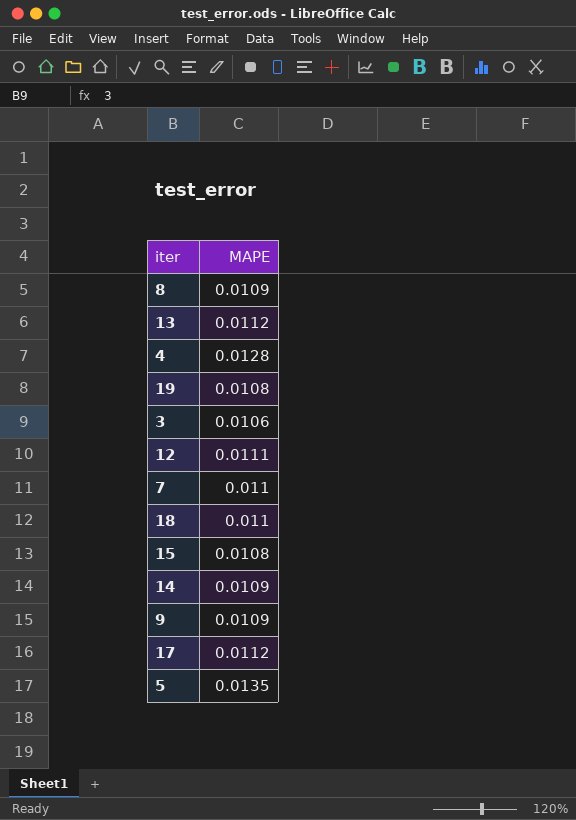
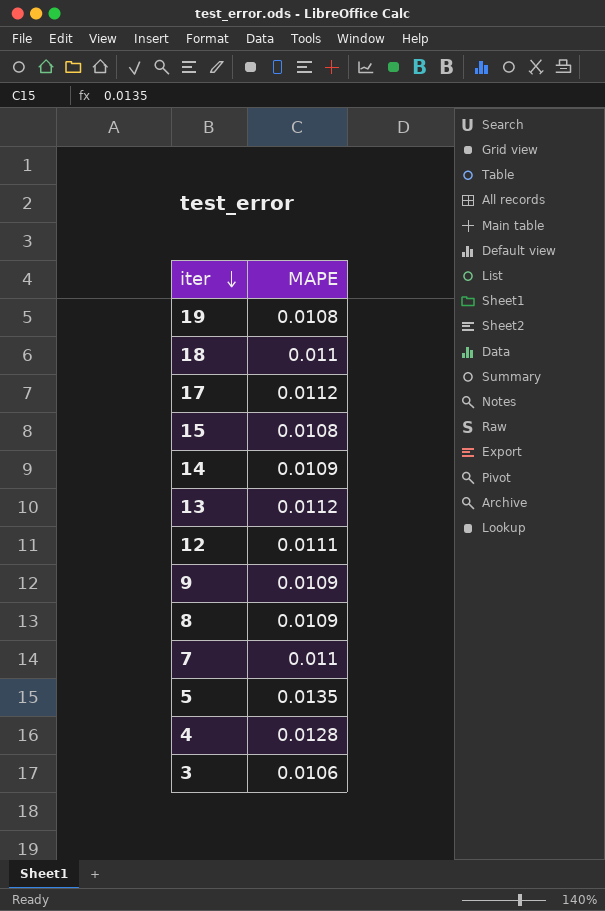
row order: none -> iter descending

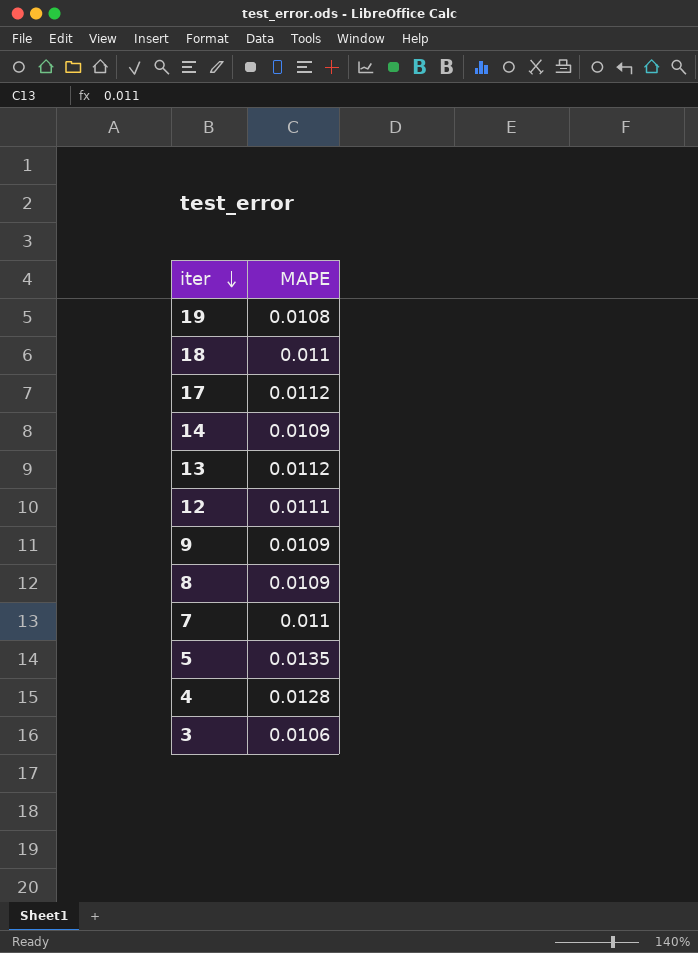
row 15: 0.0108 -> none

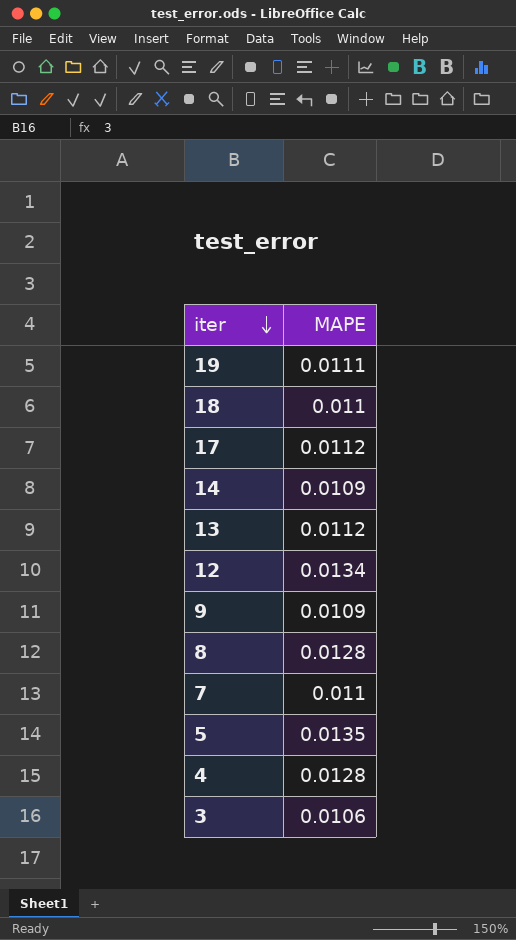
19 | MAPE: 0.0108 -> 0.0111
12 | MAPE: 0.0111 -> 0.0134
8 | MAPE: 0.0109 -> 0.0128

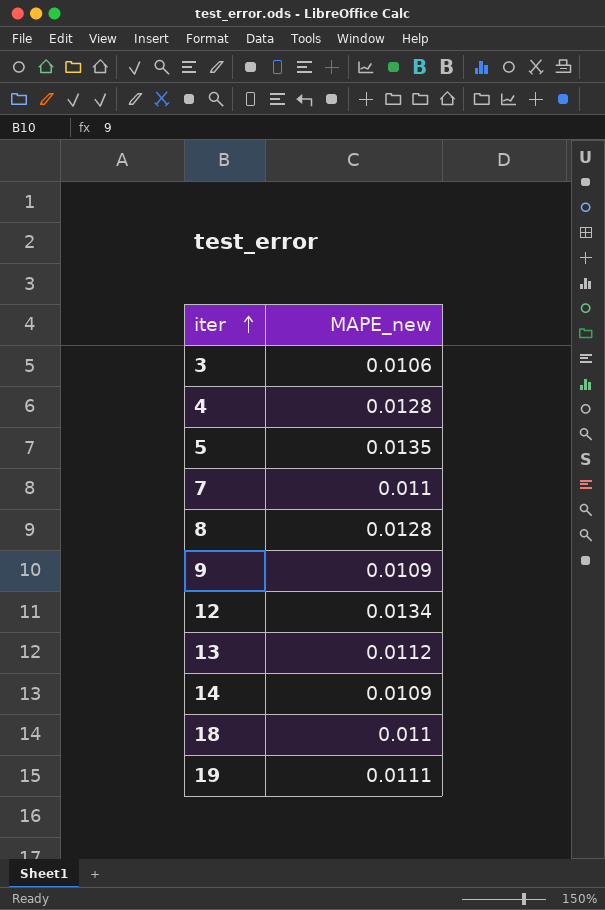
row order: iter descending -> iter ascending
column name: MAPE -> MAPE_new
row 17: 0.0112 -> none

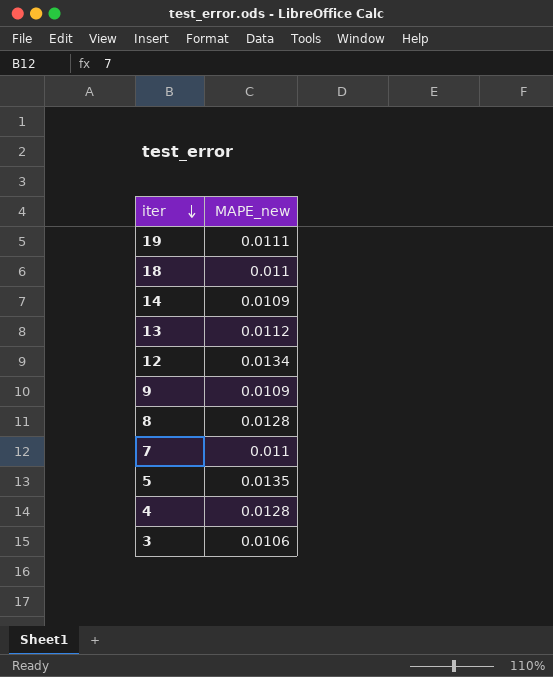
row order: iter ascending -> iter descending

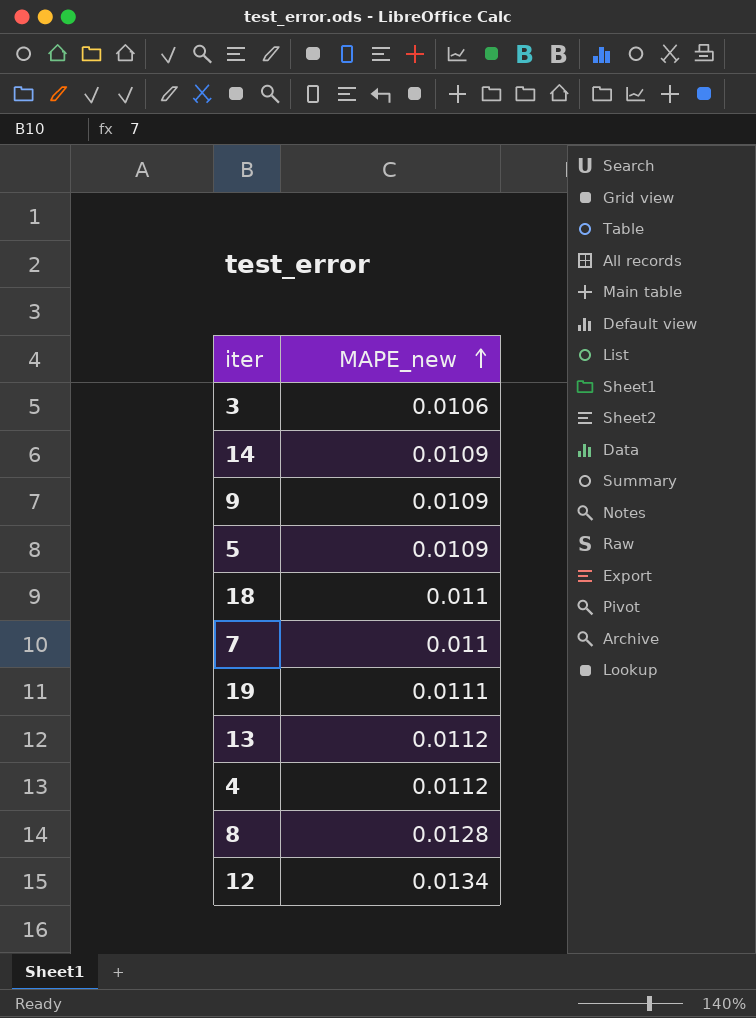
row order: iter descending -> MAPE_new ascending
5 | MAPE_new: 0.0135 -> 0.0109
4 | MAPE_new: 0.0128 -> 0.0112

